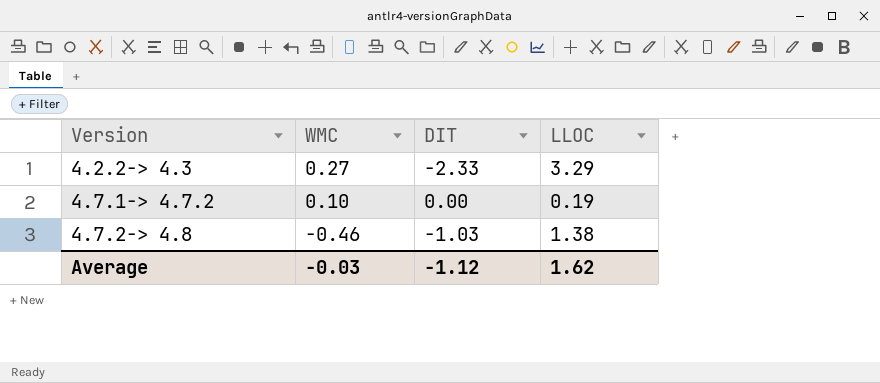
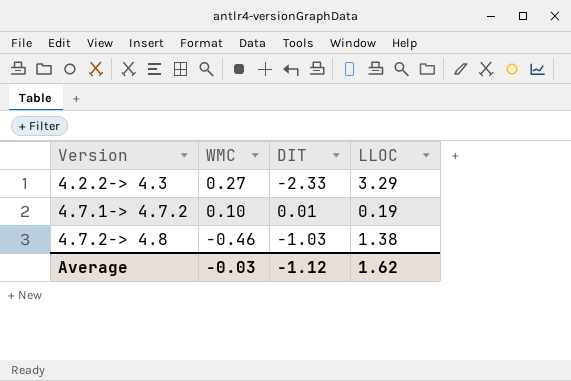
4.7.1-> 4.7.2 | DIT: 0.00 -> 0.01

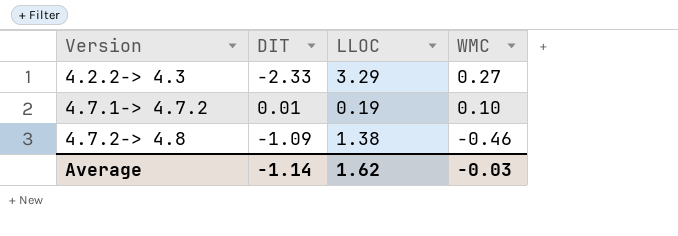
column WMC | position: 2 -> 4
4.7.2-> 4.8 | DIT: -1.03 -> -1.09
Average | DIT: -1.12 -> -1.14

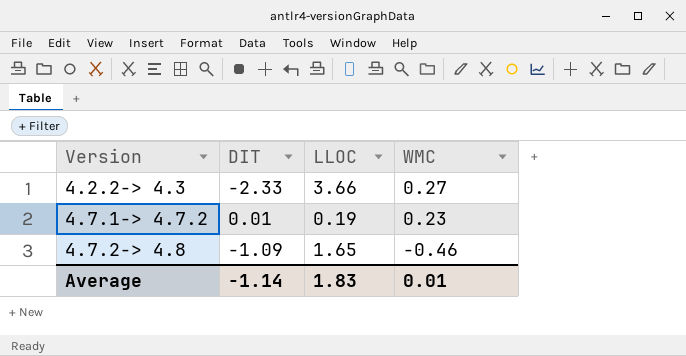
4.2.2-> 4.3 | LLOC: 3.29 -> 3.66
4.7.1-> 4.7.2 | WMC: 0.10 -> 0.23
4.7.2-> 4.8 | LLOC: 1.38 -> 1.65
Average | LLOC: 1.62 -> 1.83
Average | WMC: -0.03 -> 0.01

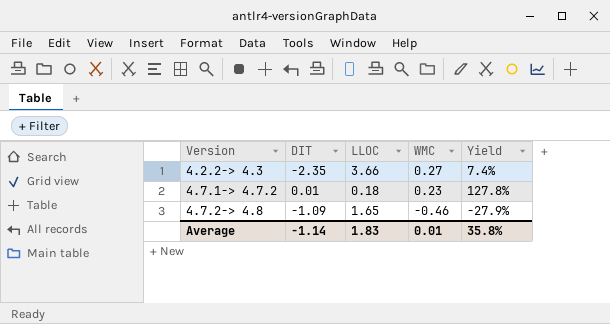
column Yield | formula: none -> [WMC] / [LLOC]
4.2.2-> 4.3 | DIT: -2.33 -> -2.35
4.7.1-> 4.7.2 | LLOC: 0.19 -> 0.18

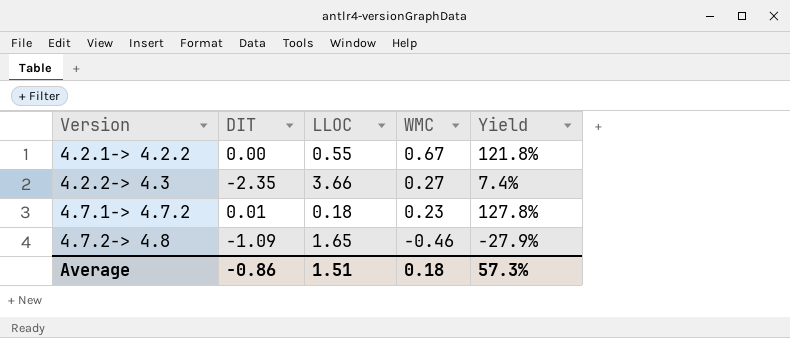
row 4.2.1-> 4.2.2: none -> 0.00 | 0.55 | 0.67 | 121.8%
Average | DIT: -1.14 -> -0.86
Average | LLOC: 1.83 -> 1.51
Average | WMC: 0.01 -> 0.18
Average | Yield: 35.8% -> 57.3%

